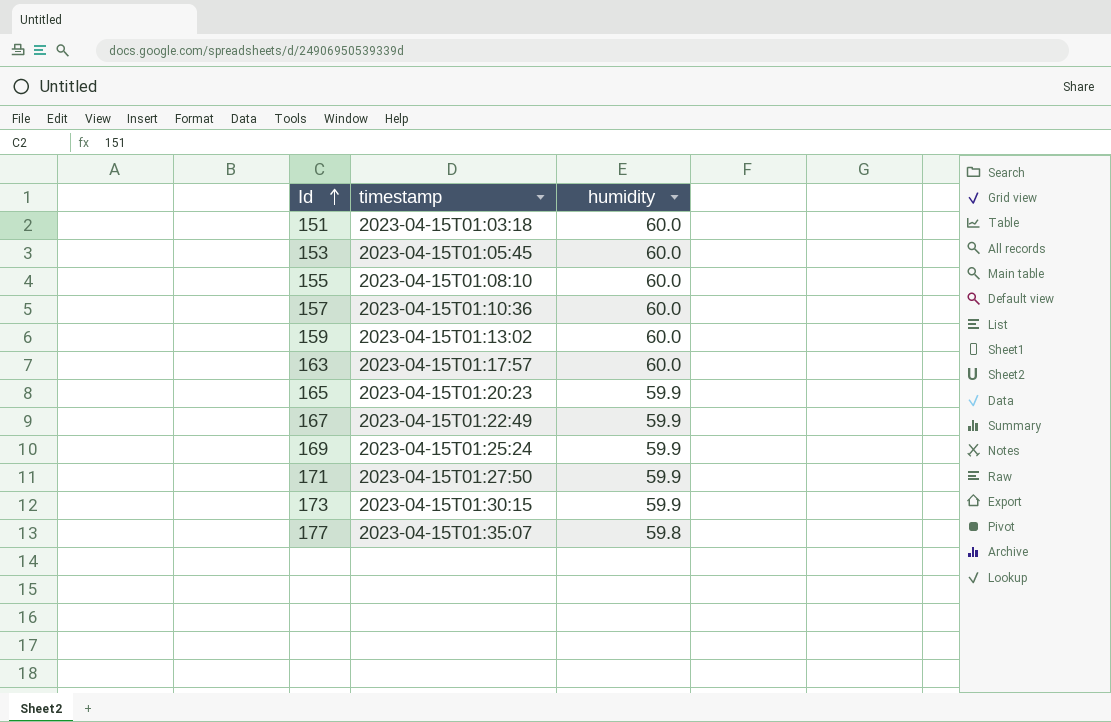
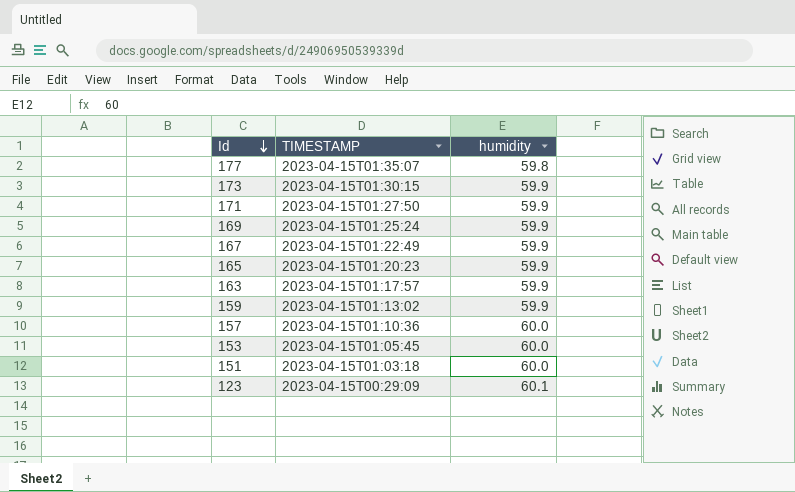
row order: Id ascending -> Id descending
column name: timestamp -> TIMESTAMP
row 155: 2023-04-15T01:08:10 | 60.0 -> none
163 | humidity: 60.0 -> 59.9
159 | humidity: 60.0 -> 59.9
row 123: none -> 2023-04-15T00:29:09 | 60.1

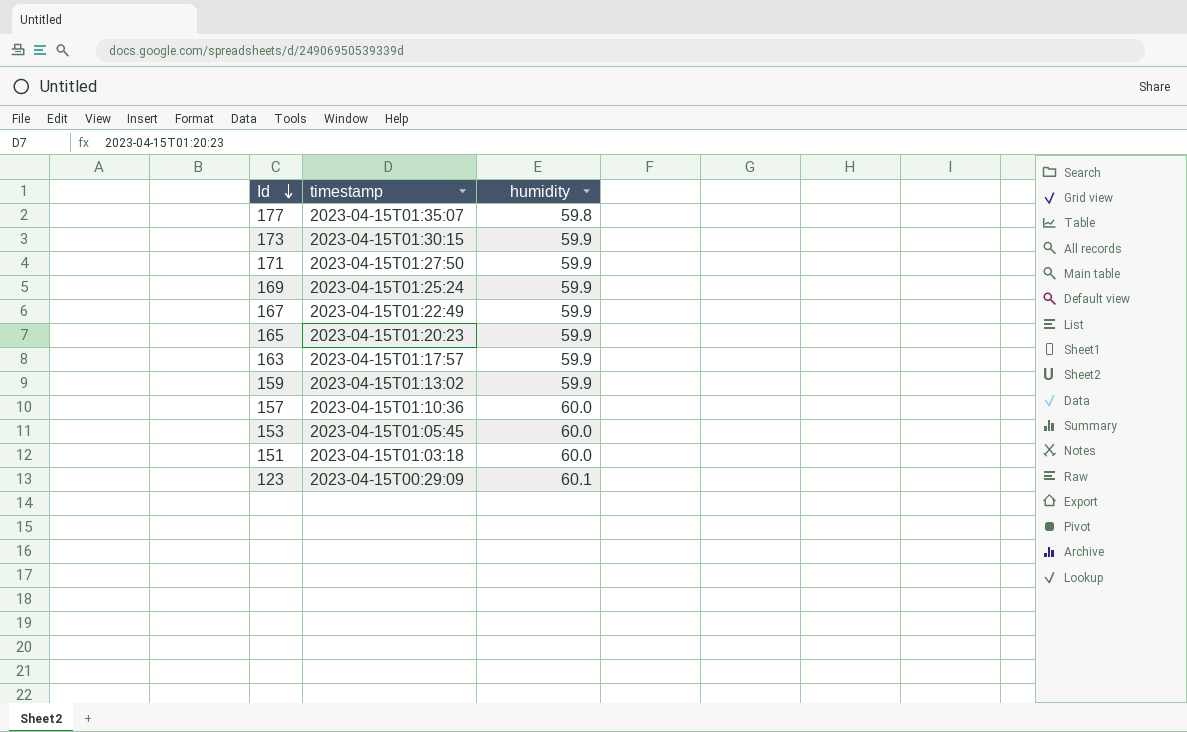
column name: TIMESTAMP -> timestamp

